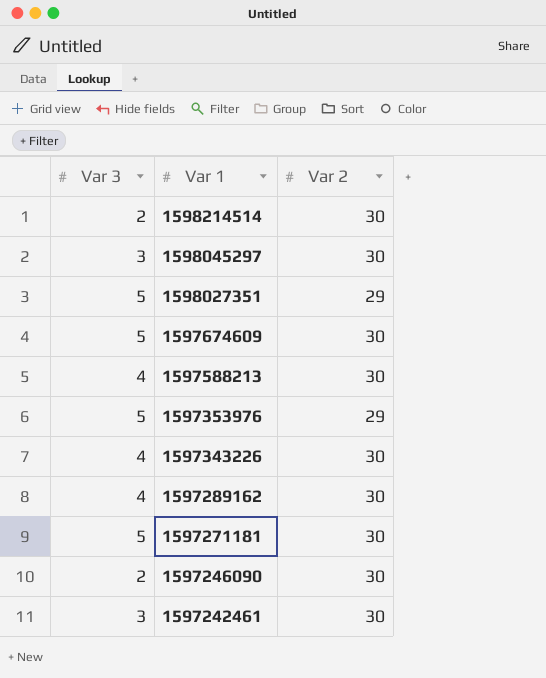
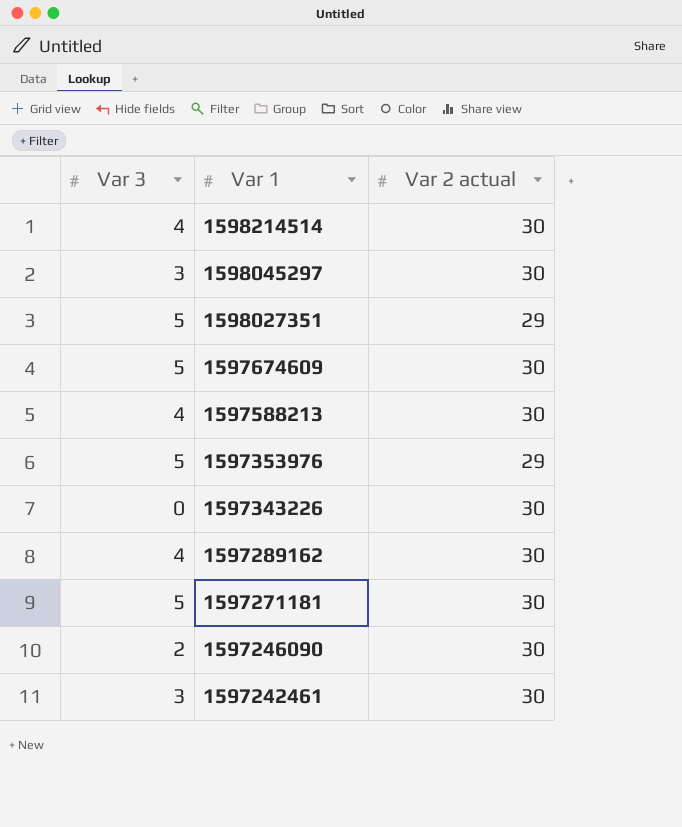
column name: Var 2 -> Var 2 actual
1598214514 | Var 3: 2 -> 4
1597343226 | Var 3: 4 -> 0

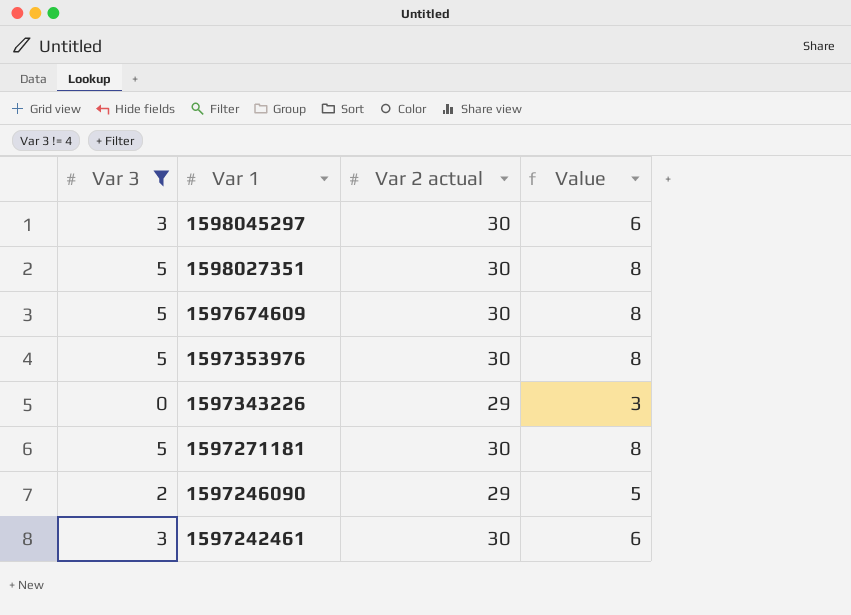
filter: none -> Var 3 != 4
column Value | formula: none -> [Var 3] + 3
1598027351 | Var 2 actual: 29 -> 30
1597353976 | Var 2 actual: 29 -> 30
1597343226 | Var 2 actual: 30 -> 29
1597246090 | Var 2 actual: 30 -> 29

